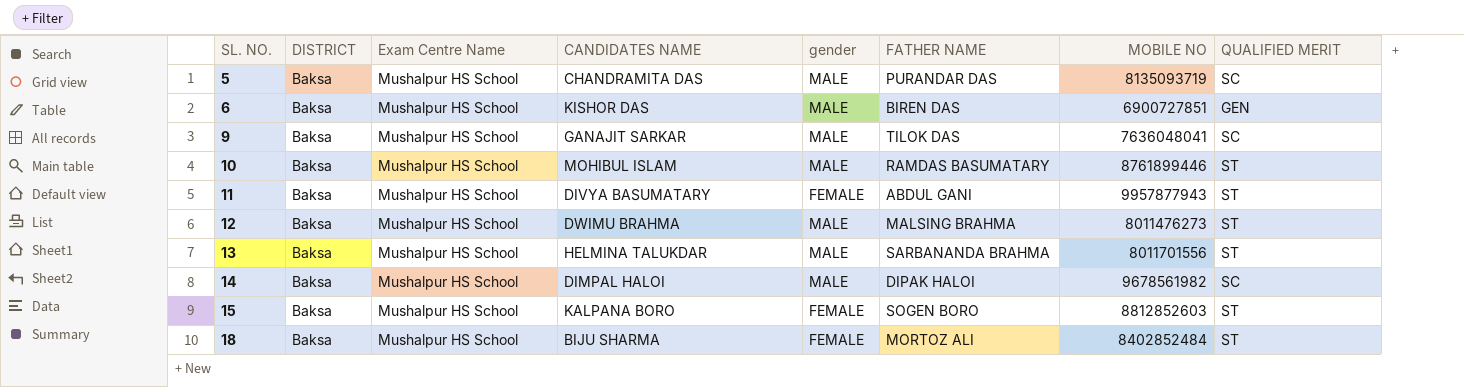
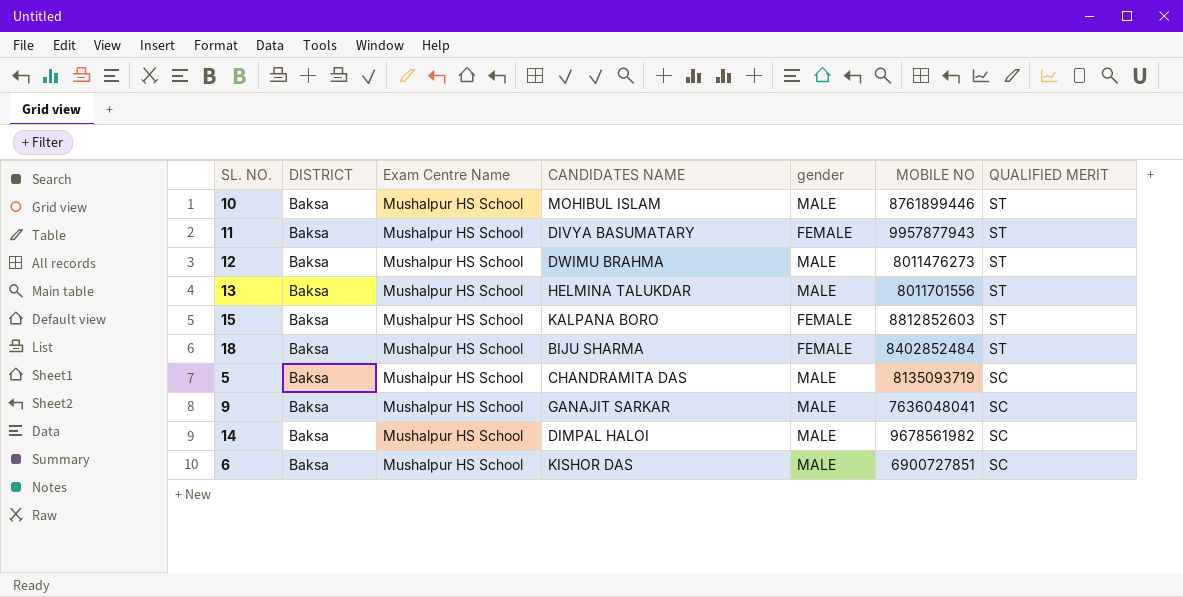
row order: SL. NO. ascending -> QUALIFIED MERIT descending
column FATHER NAME | position: 6 -> none
6 | QUALIFIED MERIT: GEN -> SC

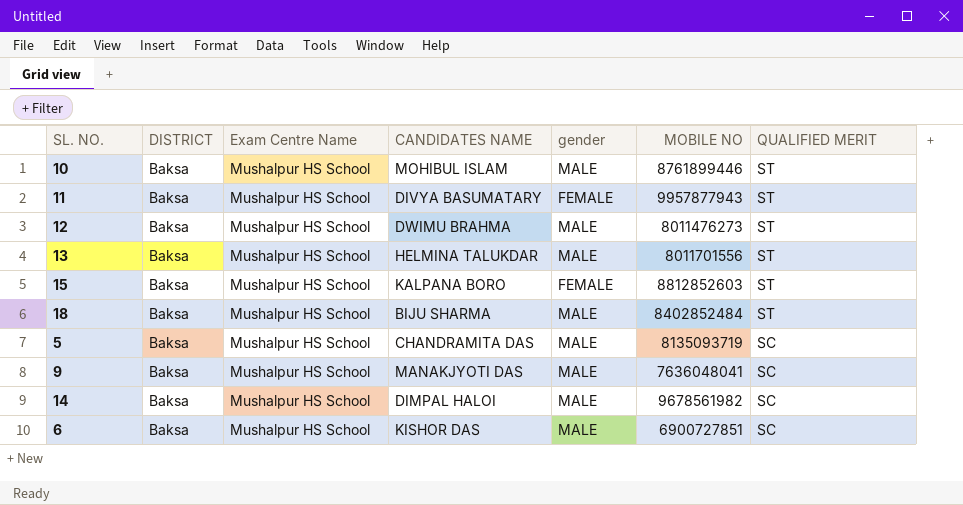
18 | gender: FEMALE -> MALE
9 | CANDIDATES NAME: GANAJIT SARKAR -> MANAKJYOTI DAS

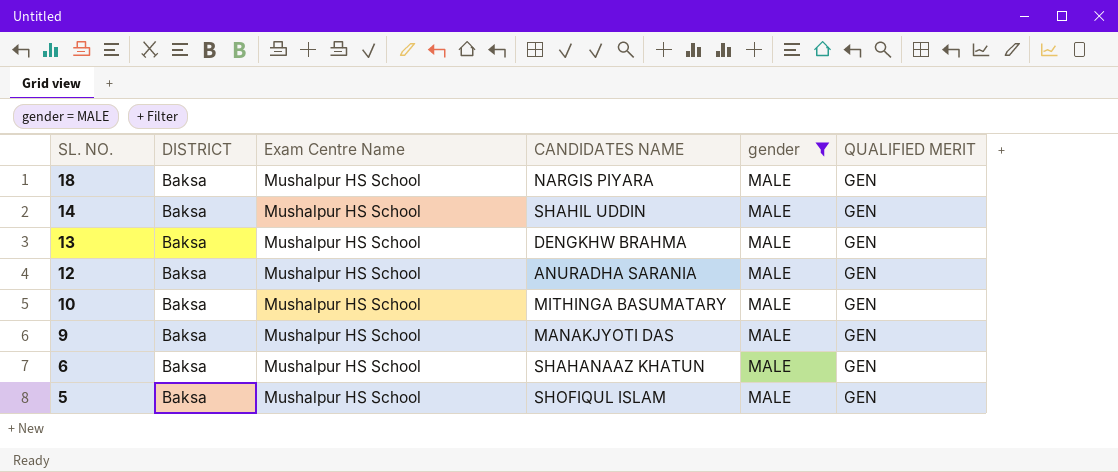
filter: none -> gender = MALE
row order: QUALIFIED MERIT descending -> SL. NO. descending
column MOBILE NO | position: 6 -> none
18 | CANDIDATES NAME: BIJU SHARMA -> NARGIS PIYARA
18 | QUALIFIED MERIT: ST -> GEN
14 | CANDIDATES NAME: DIMPAL HALOI -> SHAHIL UDDIN
14 | QUALIFIED MERIT: SC -> GEN
13 | CANDIDATES NAME: HELMINA TALUKDAR -> DENGKHW BRAHMA
13 | QUALIFIED MERIT: ST -> GEN
12 | CANDIDATES NAME: DWIMU BRAHMA -> ANURADHA SARANIA
12 | QUALIFIED MERIT: ST -> GEN
10 | CANDIDATES NAME: MOHIBUL ISLAM -> MITHINGA BASUMATARY
10 | QUALIFIED MERIT: ST -> GEN
9 | QUALIFIED MERIT: SC -> GEN
6 | CANDIDATES NAME: KISHOR DAS -> SHAHANAAZ KHATUN
6 | QUALIFIED MERIT: SC -> GEN
5 | CANDIDATES NAME: CHANDRAMITA DAS -> SHOFIQUL ISLAM
5 | QUALIFIED MERIT: SC -> GEN

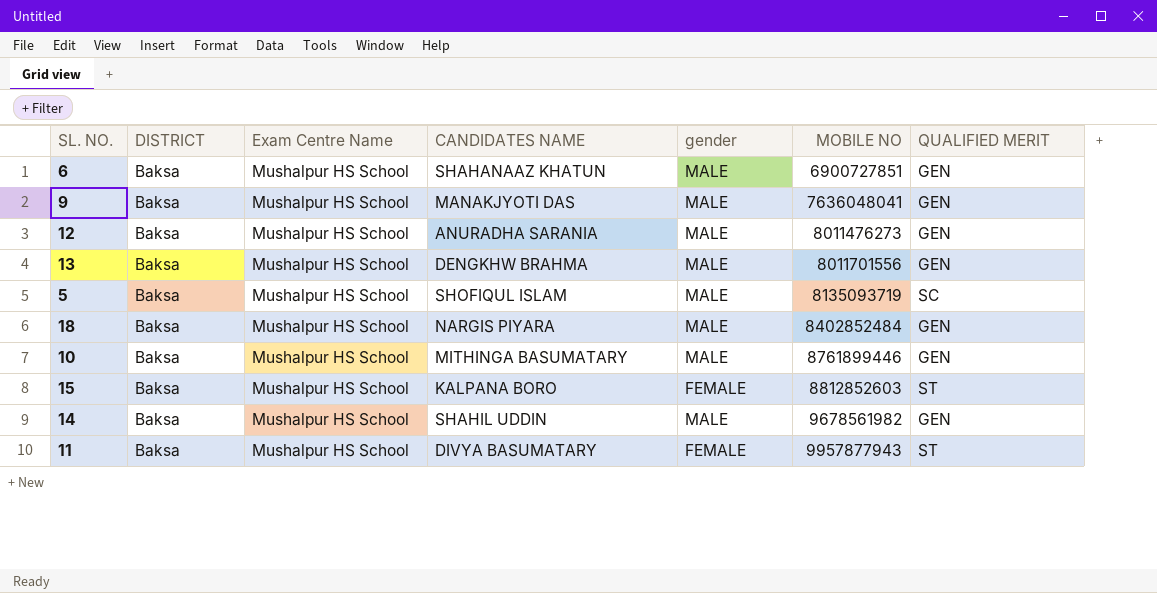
filter: gender = MALE -> none
row order: SL. NO. descending -> MOBILE NO ascending
column MOBILE NO | position: none -> 6
5 | QUALIFIED MERIT: GEN -> SC

